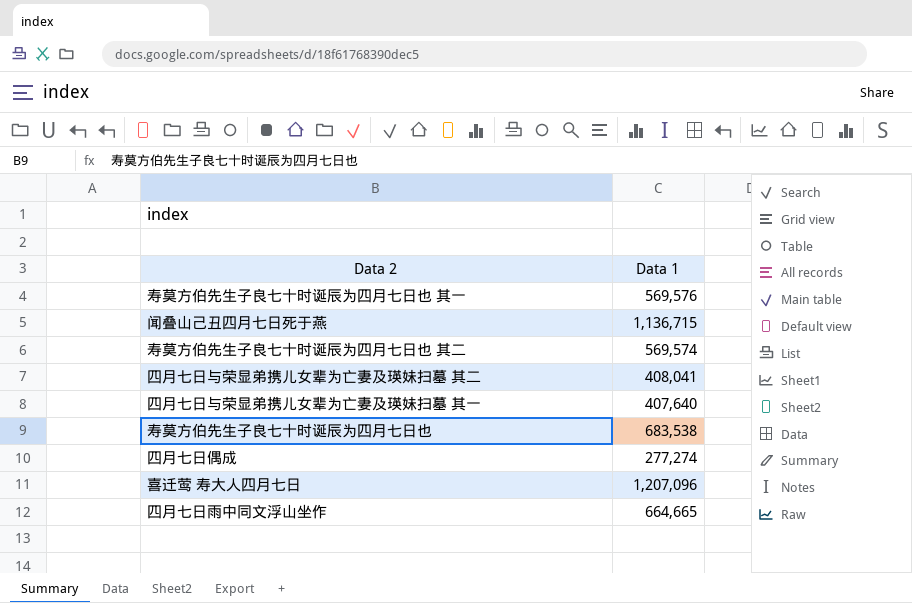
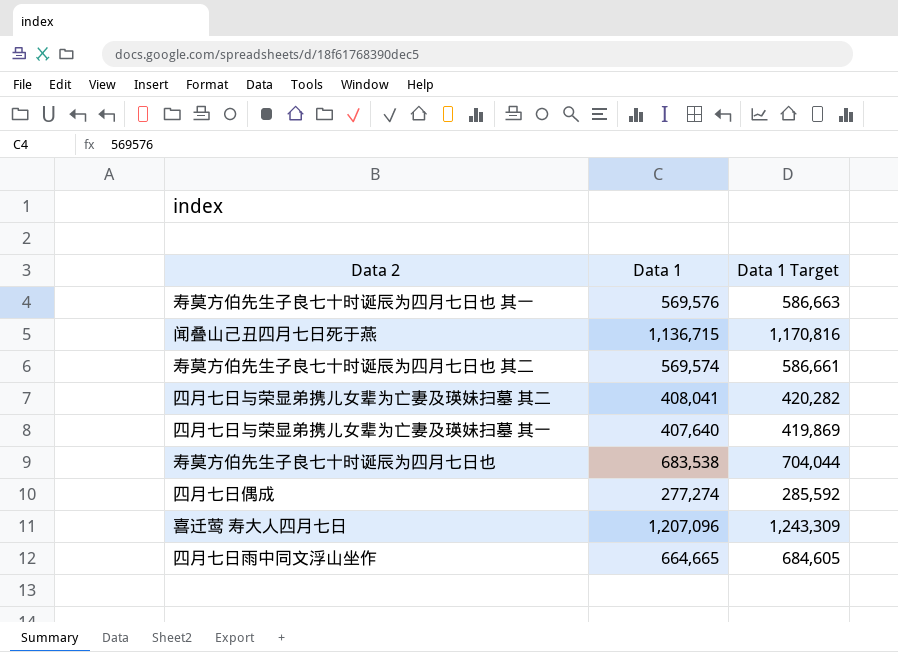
column Data 1 Target | formula: none -> [Data 1] * 1.03

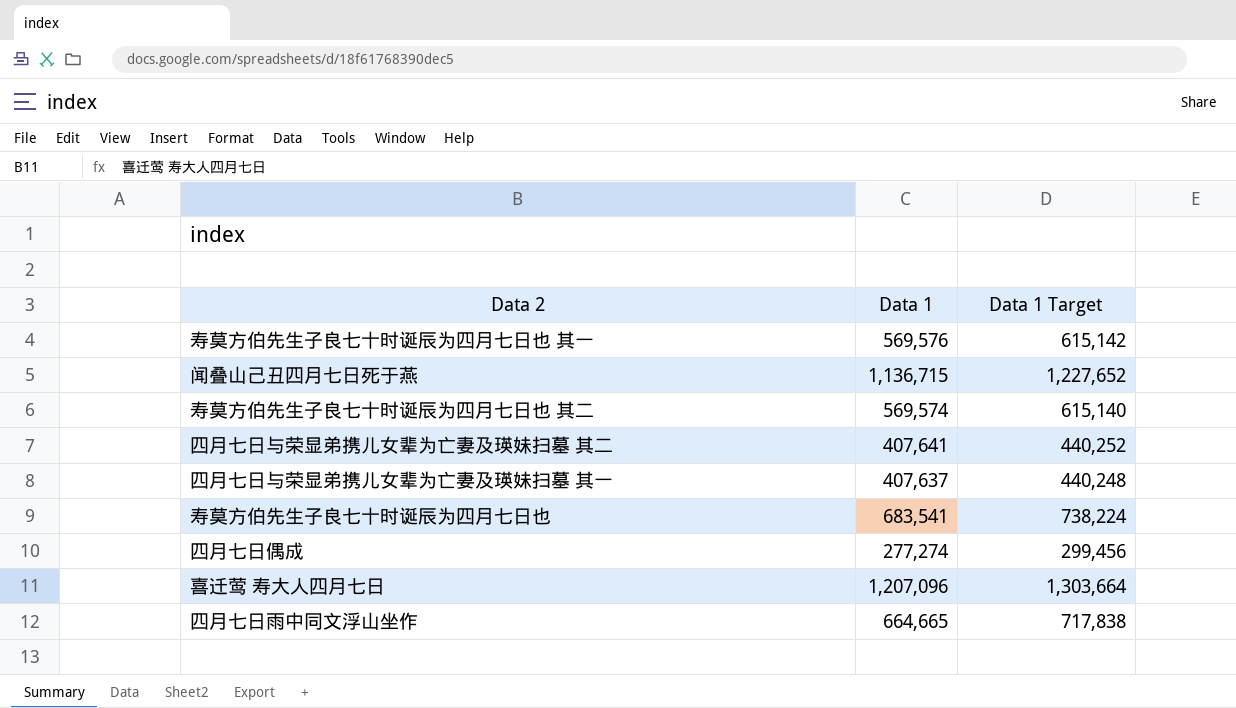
column Data 1 Target | formula: [Data 1] * 1.03 -> [Data 1] * 1.08
四月七日与荣显弟携儿女辈为亡妻及瑛妹扫墓 其二 | Data 1: 408,041 -> 407,641
四月七日与荣显弟携儿女辈为亡妻及瑛妹扫墓 其一 | Data 1: 407,640 -> 407,637
寿莫方伯先生子良七十时诞辰为四月七日也 | Data 1: 683,538 -> 683,541

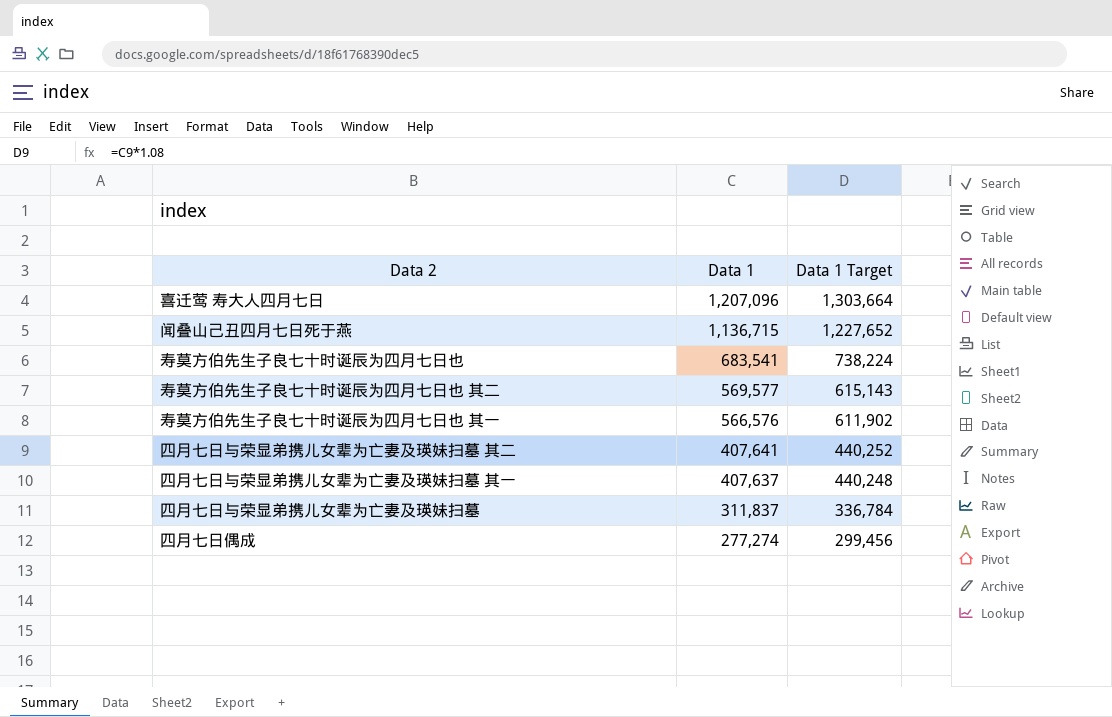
row order: none -> Data 1 descending
row 四月七日雨中同文浮山坐作: 664,665 | 717,838 -> none
寿莫方伯先生子良七十时诞辰为四月七日也 其二 | Data 1: 569,574 -> 569,577
寿莫方伯先生子良七十时诞辰为四月七日也 其二 | Data 1 Target: 615,140 -> 615,143
寿莫方伯先生子良七十时诞辰为四月七日也 其一 | Data 1: 569,576 -> 566,576
寿莫方伯先生子良七十时诞辰为四月七日也 其一 | Data 1 Target: 615,142 -> 611,902
row 四月七日与荣显弟携儿女辈为亡妻及瑛妹扫墓: none -> 311,837 | 336,784

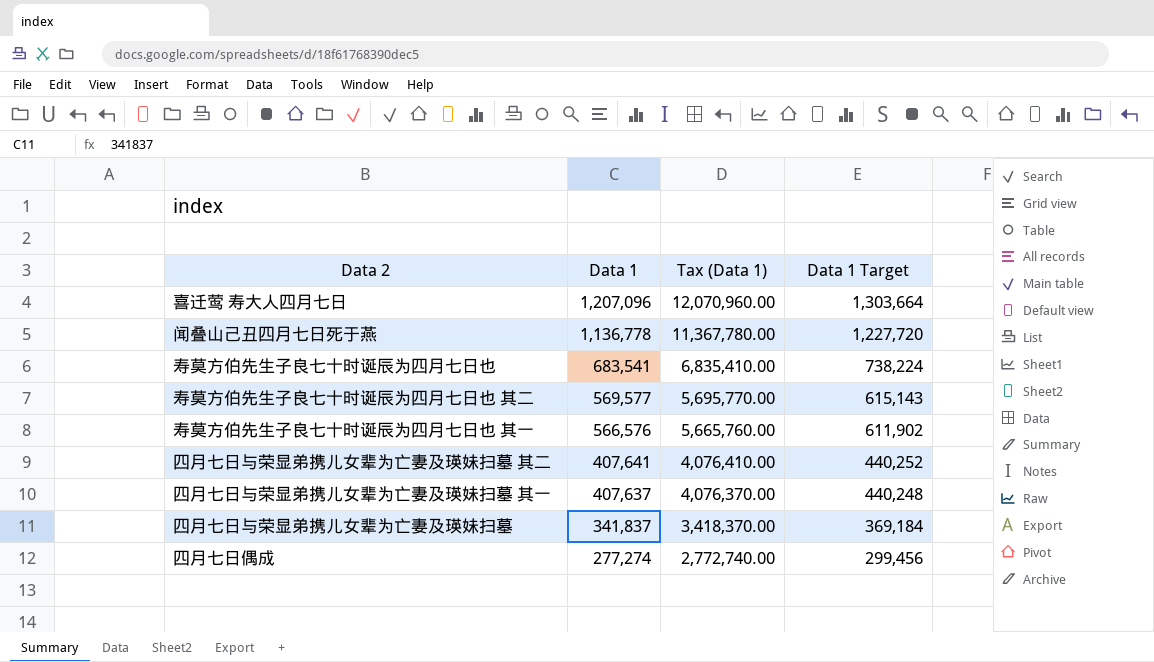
column Tax (Data 1) | formula: none -> [Data 1] * 10
闻叠山己丑四月七日死于燕 | Data 1: 1,136,715 -> 1,136,778
闻叠山己丑四月七日死于燕 | Data 1 Target: 1,227,652 -> 1,227,720
四月七日与荣显弟携儿女辈为亡妻及瑛妹扫墓 | Data 1: 311,837 -> 341,837
四月七日与荣显弟携儿女辈为亡妻及瑛妹扫墓 | Data 1 Target: 336,784 -> 369,184

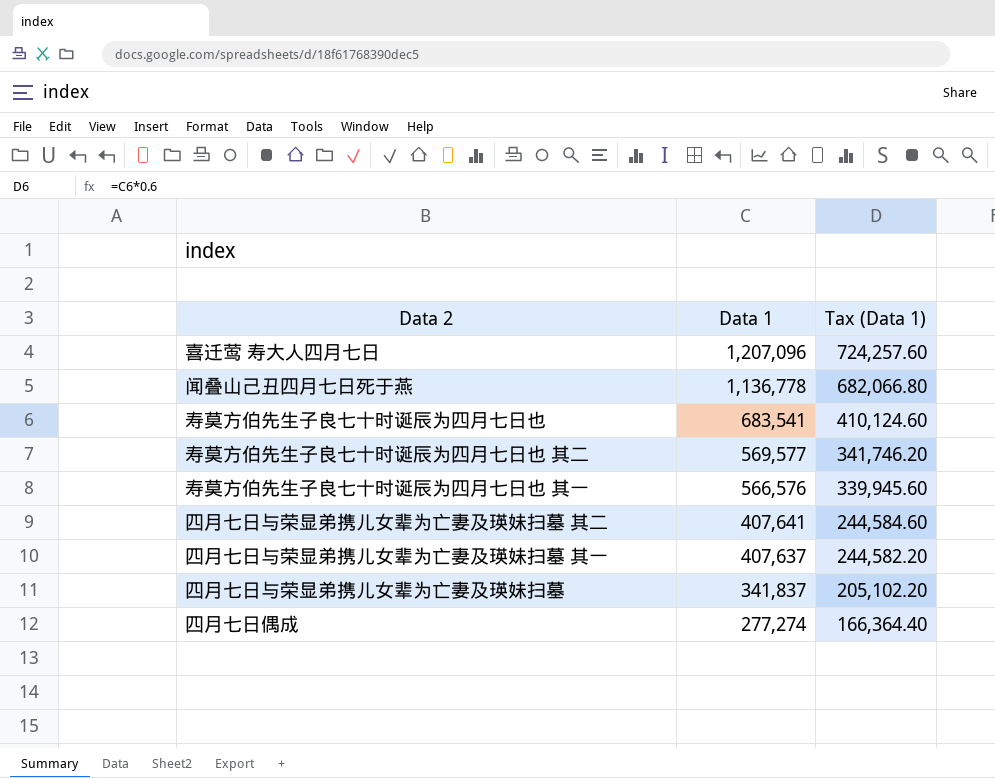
column Data 1 Target | formula: [Data 1] * 1.08 -> none
column Tax (Data 1) | formula: [Data 1] * 10 -> [Data 1] * 0.6

